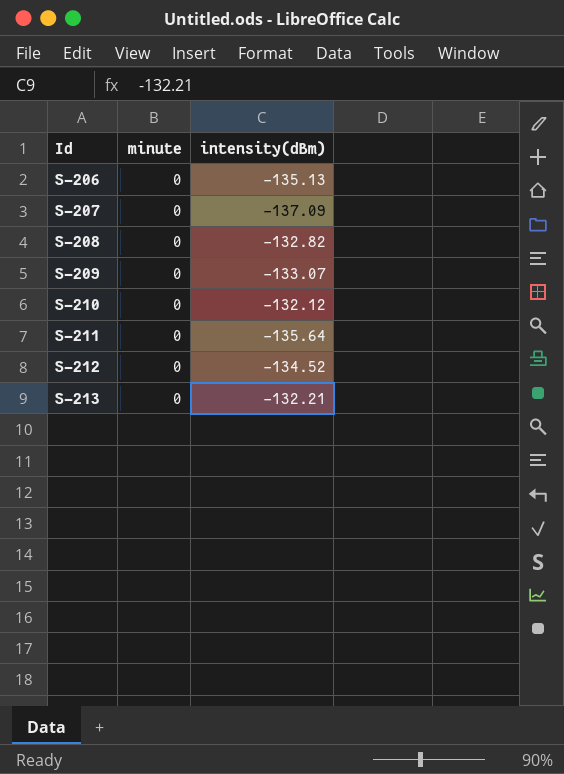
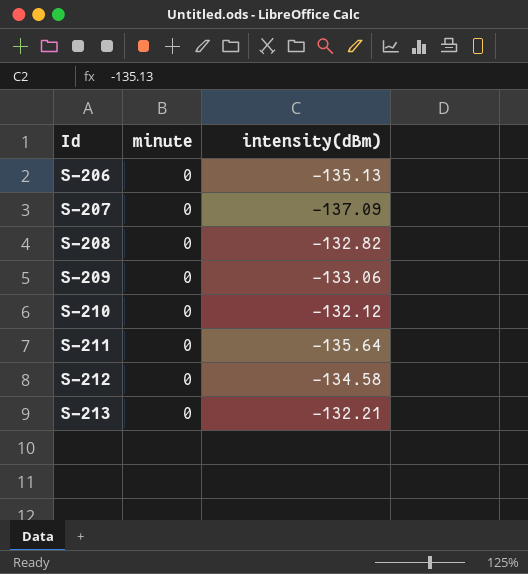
S-209 | intensity(dBm): -133.07 -> -133.06
S-212 | intensity(dBm): -134.52 -> -134.58

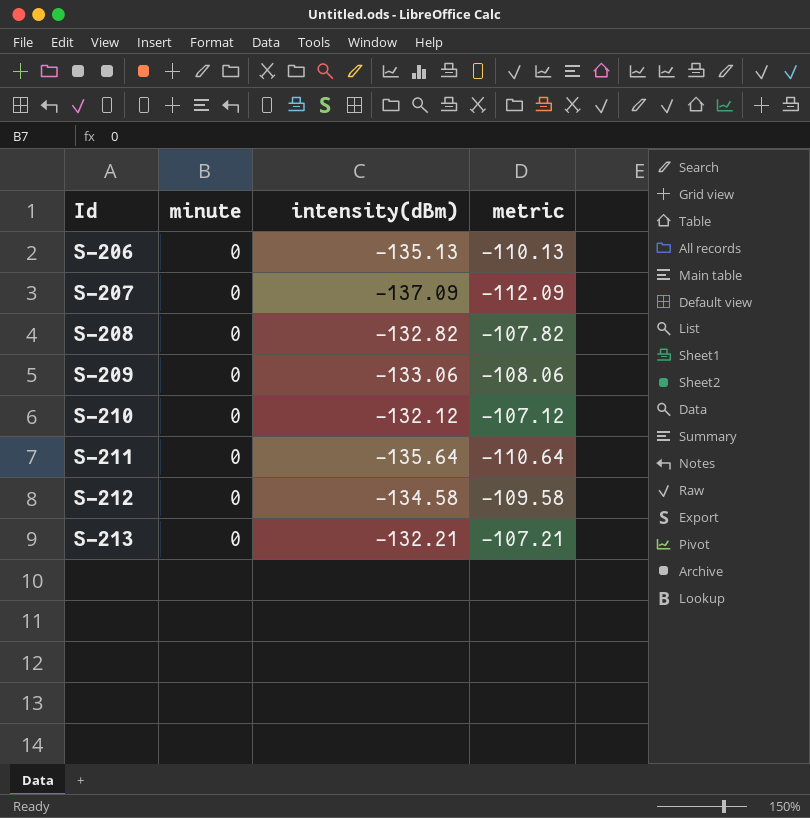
column metric | formula: none -> [intensity(dBm)] + 25

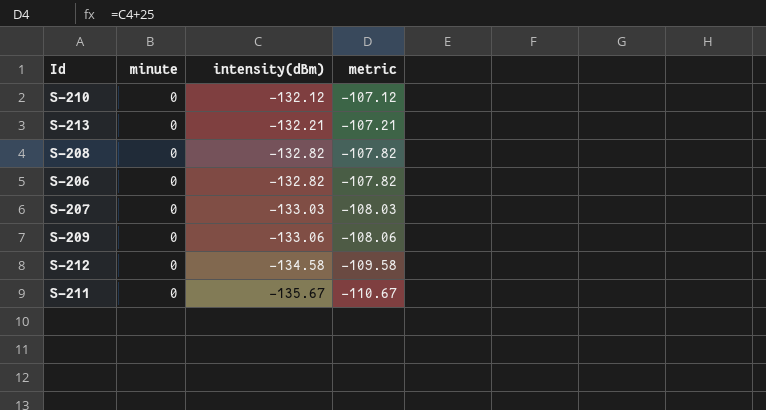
row order: Id ascending -> intensity(dBm) descending
S-206 | intensity(dBm): -135.13 -> -132.82
S-206 | metric: -110.13 -> -107.82
S-207 | intensity(dBm): -137.09 -> -133.03
S-207 | metric: -112.09 -> -108.03
S-211 | intensity(dBm): -135.64 -> -135.67
S-211 | metric: -110.64 -> -110.67

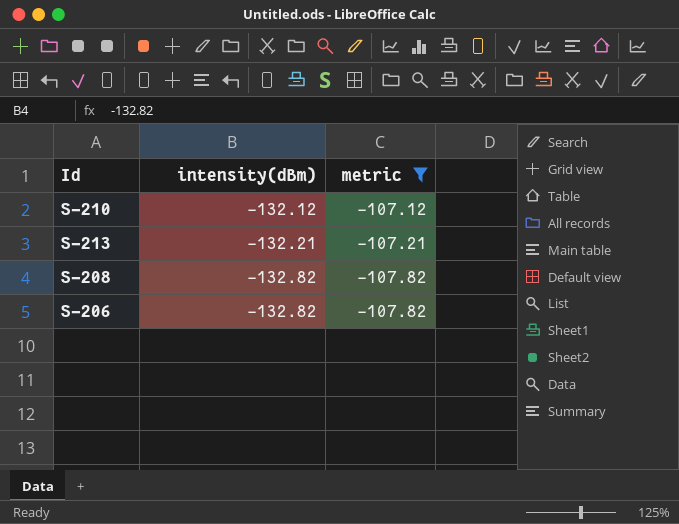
filter: none -> metric >= -107.82
column minute | position: 2 -> none

